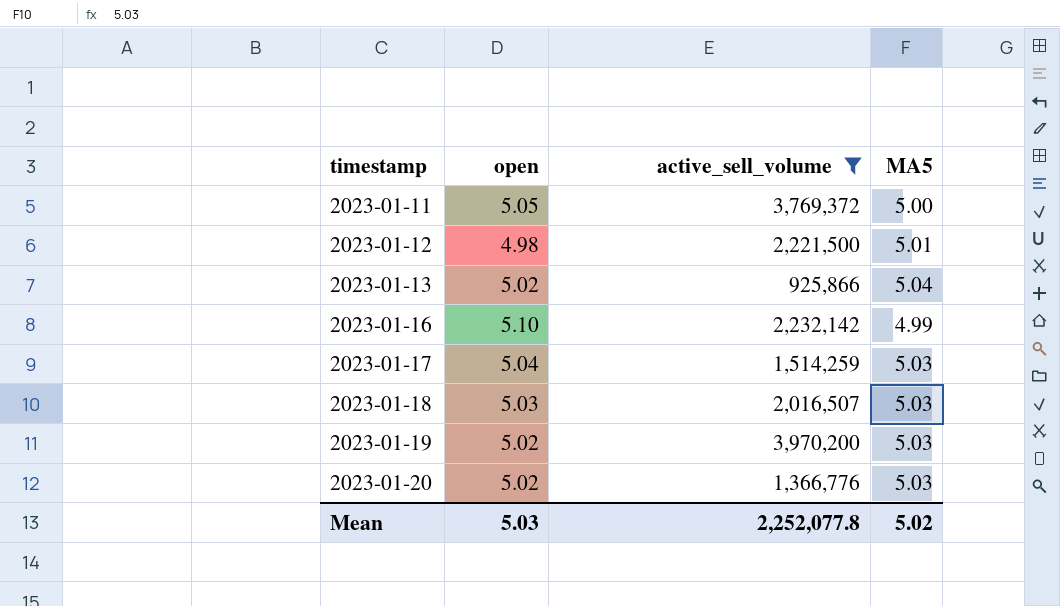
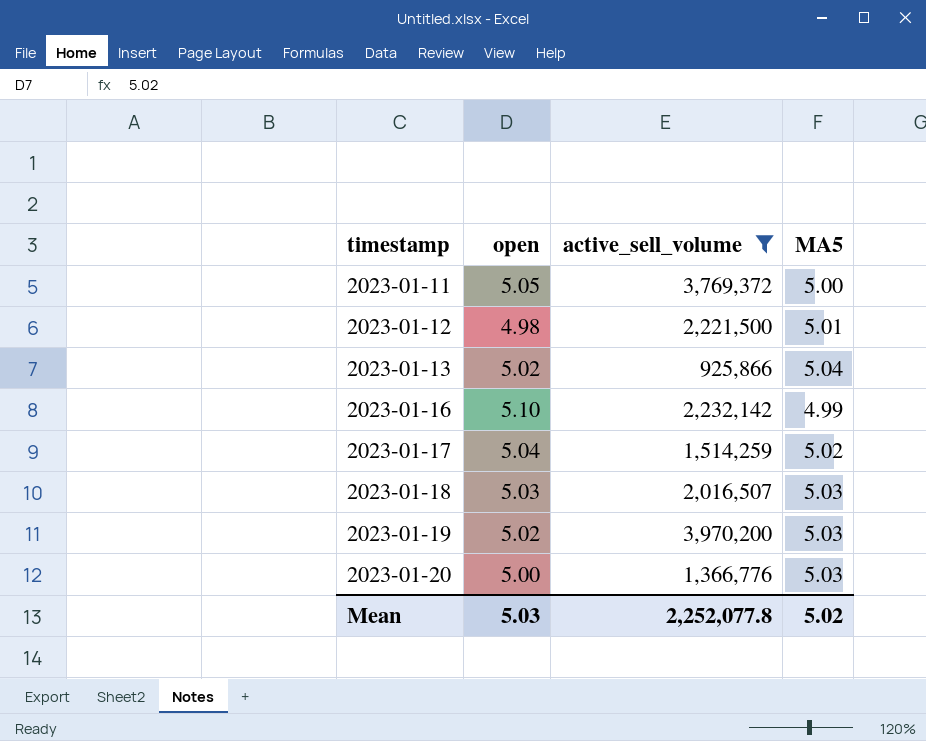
2023-01-17 | MA5: 5.03 -> 5.02
2023-01-20 | open: 5.02 -> 5.00

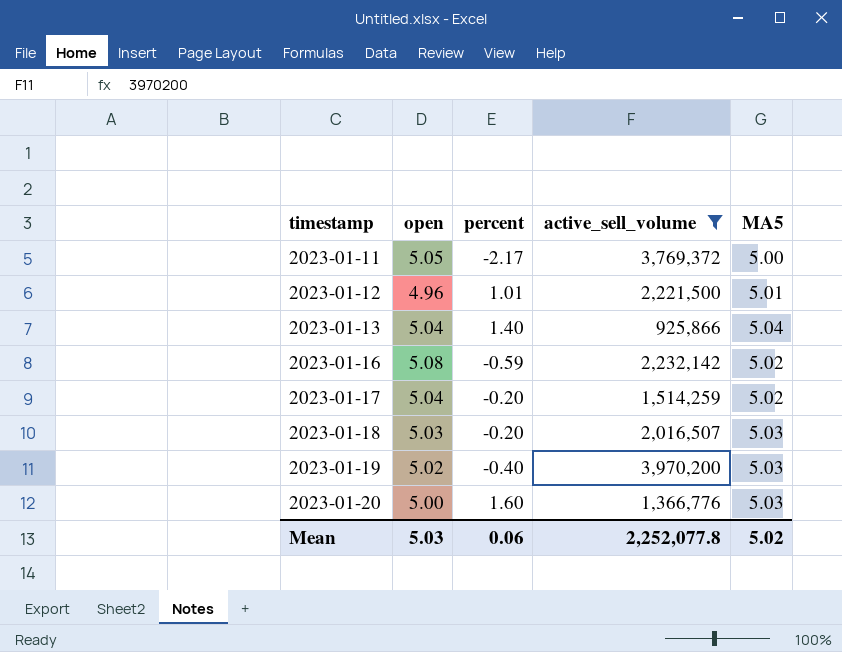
column percent | position: none -> 3
2023-01-12 | open: 4.98 -> 4.96
2023-01-13 | open: 5.02 -> 5.04
2023-01-16 | open: 5.10 -> 5.08
2023-01-16 | MA5: 4.99 -> 5.02

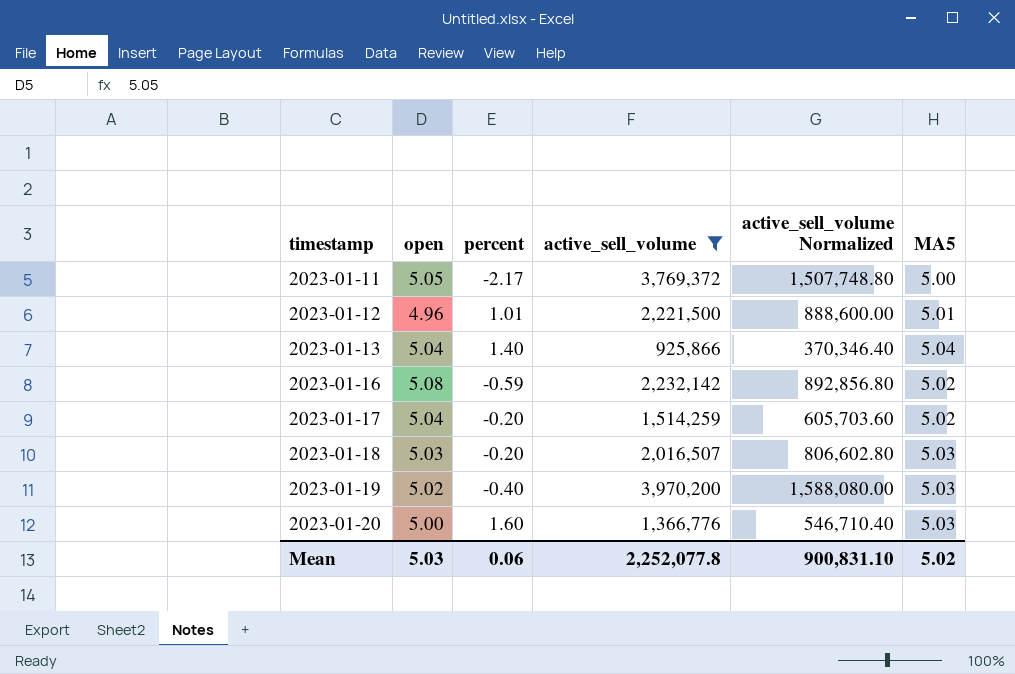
column active_sell_volume Normalized | formula: none -> [active_sell_volume] * 0.4

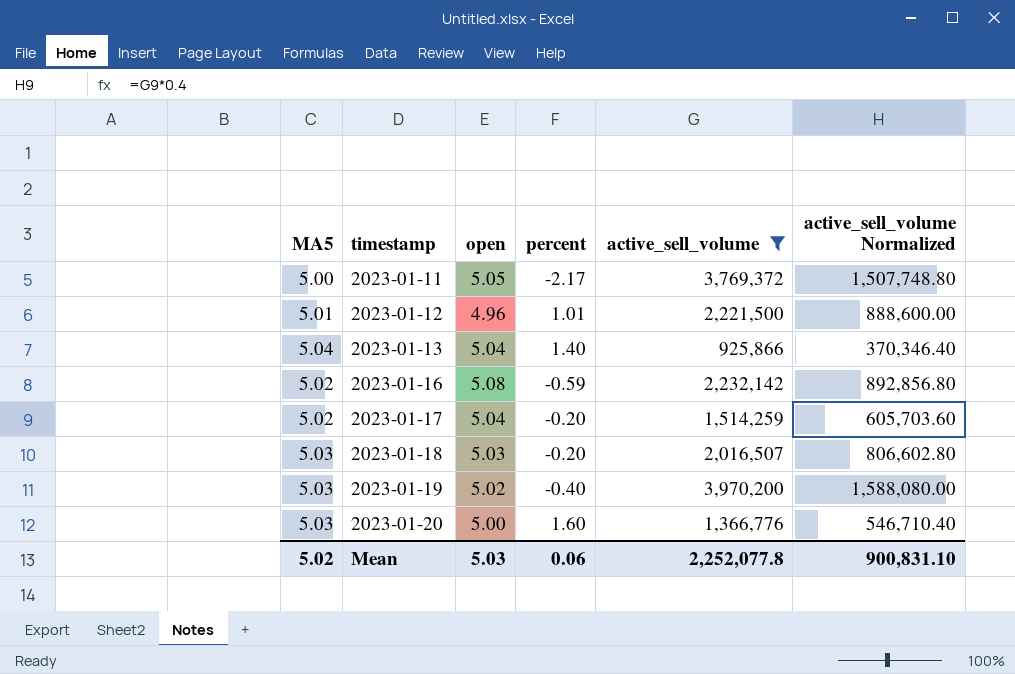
column MA5 | position: 6 -> 1

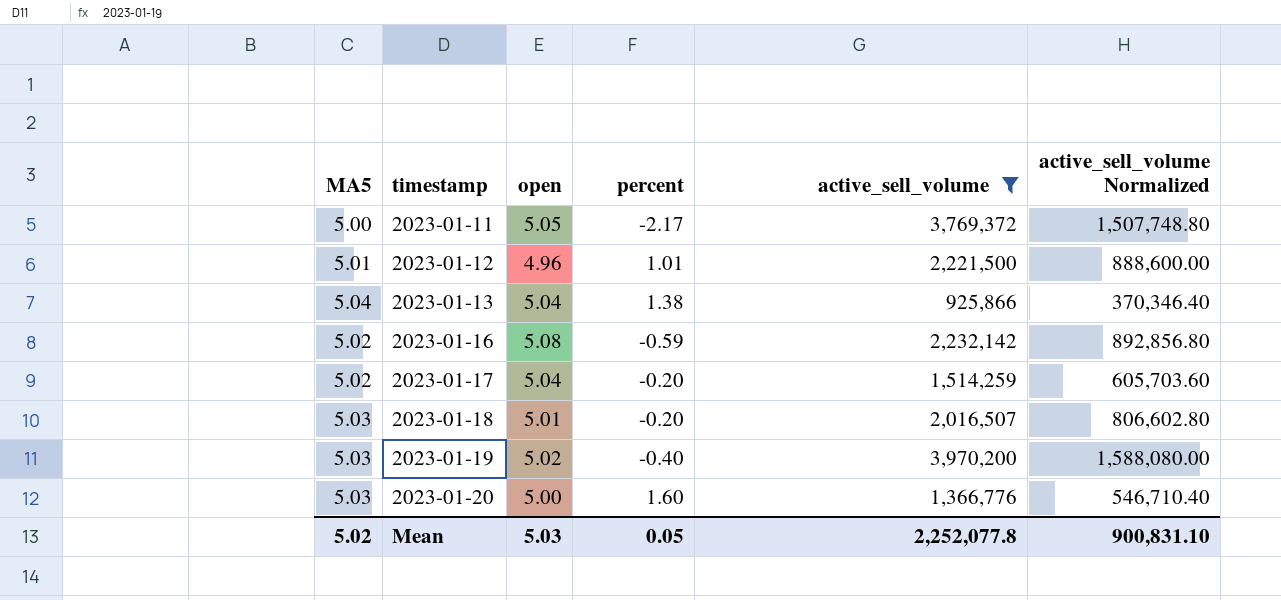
2023-01-13 | percent: 1.40 -> 1.38
2023-01-18 | open: 5.03 -> 5.01
Mean | percent: 0.06 -> 0.05

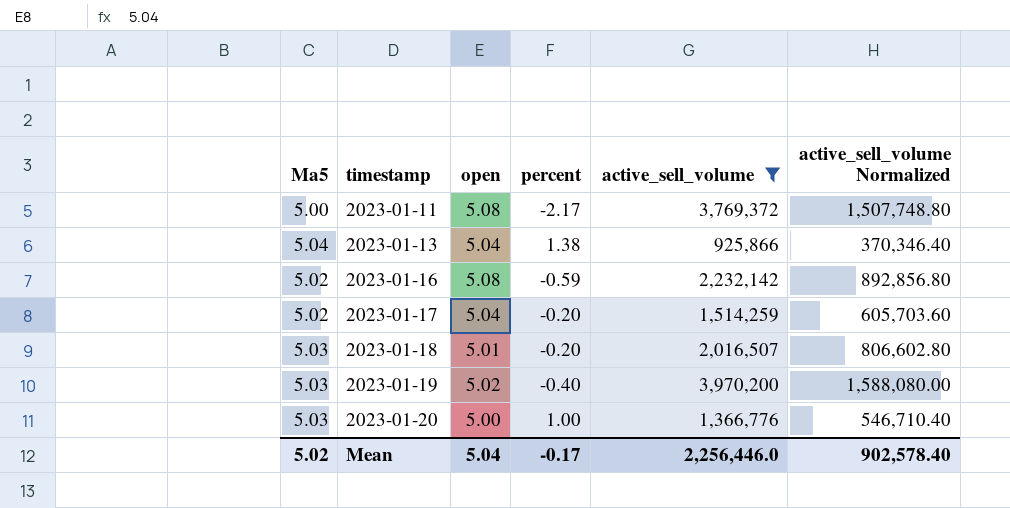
column name: MA5 -> Ma5
row 2023-01-12: 5.01 | 4.96 | 1.01 | 2,221,500 | 888,600.00 -> none
2023-01-11 | open: 5.05 -> 5.08
2023-01-20 | percent: 1.60 -> 1.00
Mean | open: 5.03 -> 5.04
Mean | percent: 0.05 -> -0.17
Mean | active_sell_volume: 2,252,077.8 -> 2,256,446.0
Mean | active_sell_volume Normalized: 900,831.10 -> 902,578.40

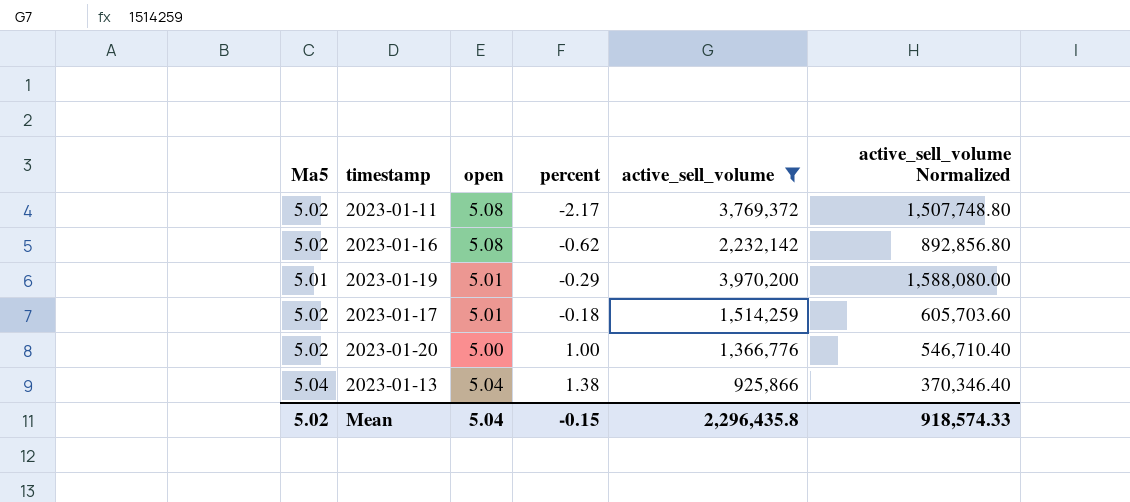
row order: timestamp ascending -> percent ascending
row 2023-01-18: 5.03 | 5.01 | -0.20 | 2,016,507 | 806,602.80 -> none
2023-01-11 | Ma5: 5.00 -> 5.02
2023-01-16 | percent: -0.59 -> -0.62
2023-01-19 | Ma5: 5.03 -> 5.01
2023-01-19 | open: 5.02 -> 5.01
2023-01-19 | percent: -0.40 -> -0.29
2023-01-17 | open: 5.04 -> 5.01
2023-01-17 | percent: -0.20 -> -0.18
2023-01-20 | Ma5: 5.03 -> 5.02
Mean | percent: -0.17 -> -0.15
Mean | active_sell_volume: 2,256,446.0 -> 2,296,435.8
Mean | active_sell_volume Normalized: 902,578.40 -> 918,574.33

